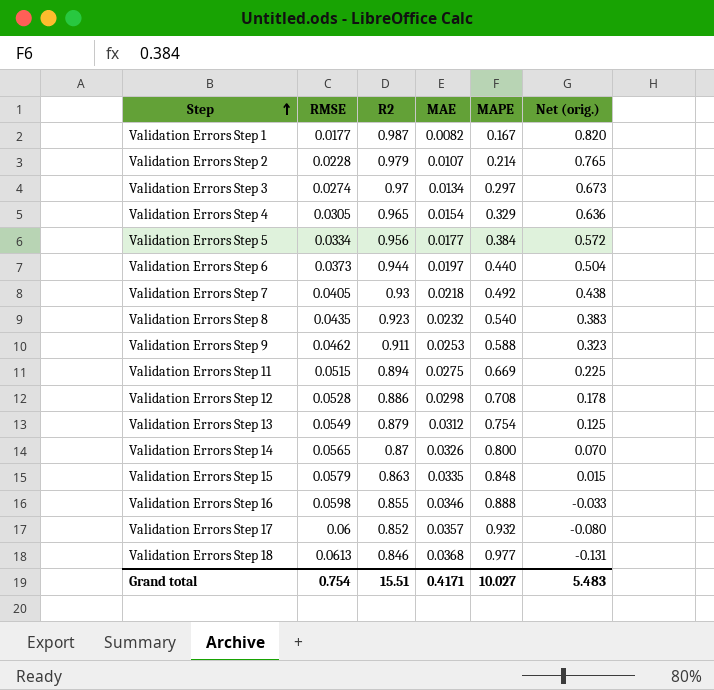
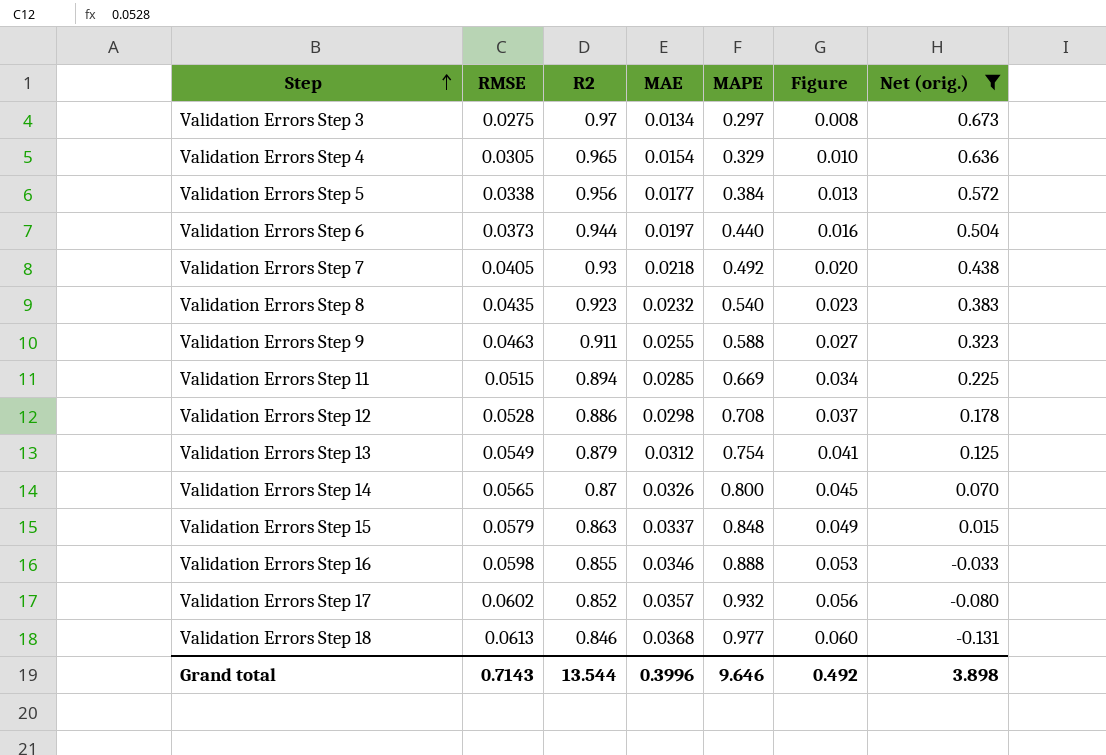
filter: none -> Net (orig.) <= 0.673
column Figure | formula: none -> [RMSE] * [MAPE]
Validation Errors Step 3 | RMSE: 0.0274 -> 0.0275
Validation Errors Step 5 | RMSE: 0.0334 -> 0.0338
Validation Errors Step 9 | RMSE: 0.0462 -> 0.0463
Validation Errors Step 9 | MAE: 0.0253 -> 0.0255
Validation Errors Step 11 | MAE: 0.0275 -> 0.0285
Validation Errors Step 15 | MAE: 0.0335 -> 0.0337
Validation Errors Step 17 | RMSE: 0.06 -> 0.0602
Grand total | RMSE: 0.754 -> 0.7143
Grand total | R2: 15.51 -> 13.544
Grand total | MAE: 0.4171 -> 0.3996
Grand total | MAPE: 10.027 -> 9.646
Grand total | Net (orig.): 5.483 -> 3.898

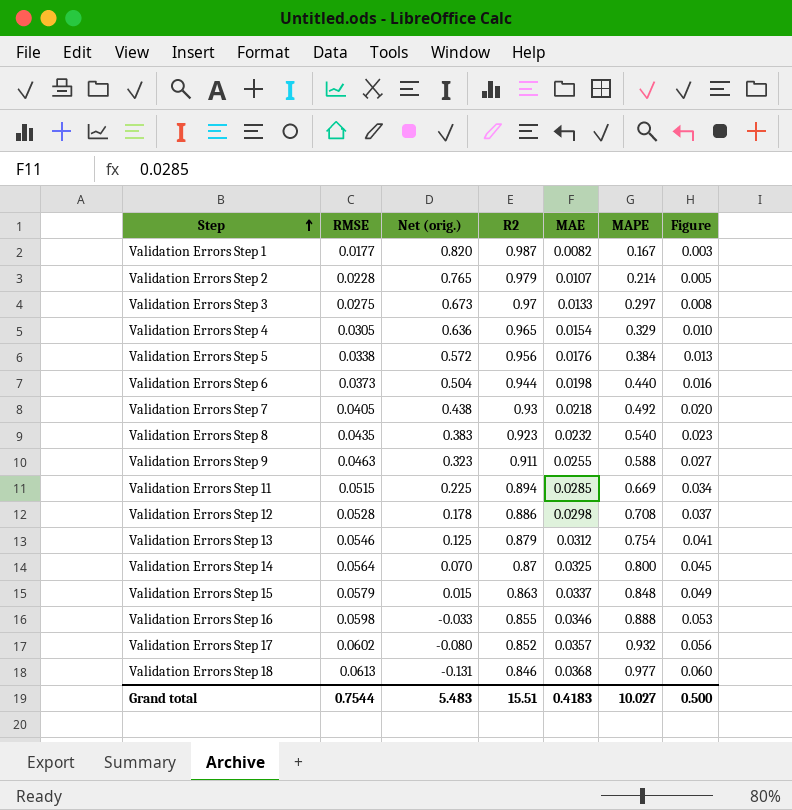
filter: Net (orig.) <= 0.673 -> none
column Net (orig.) | position: 7 -> 3
Validation Errors Step 3 | MAE: 0.0134 -> 0.0133
Validation Errors Step 5 | MAE: 0.0177 -> 0.0176
Validation Errors Step 6 | MAE: 0.0197 -> 0.0198
Validation Errors Step 13 | RMSE: 0.0549 -> 0.0546
Validation Errors Step 14 | RMSE: 0.0565 -> 0.0564
Validation Errors Step 14 | MAE: 0.0326 -> 0.0325
Grand total | RMSE: 0.7143 -> 0.7544
Grand total | Net (orig.): 3.898 -> 5.483
Grand total | R2: 13.544 -> 15.51
Grand total | MAE: 0.3996 -> 0.4183
Grand total | MAPE: 9.646 -> 10.027
Grand total | Figure: 0.492 -> 0.500

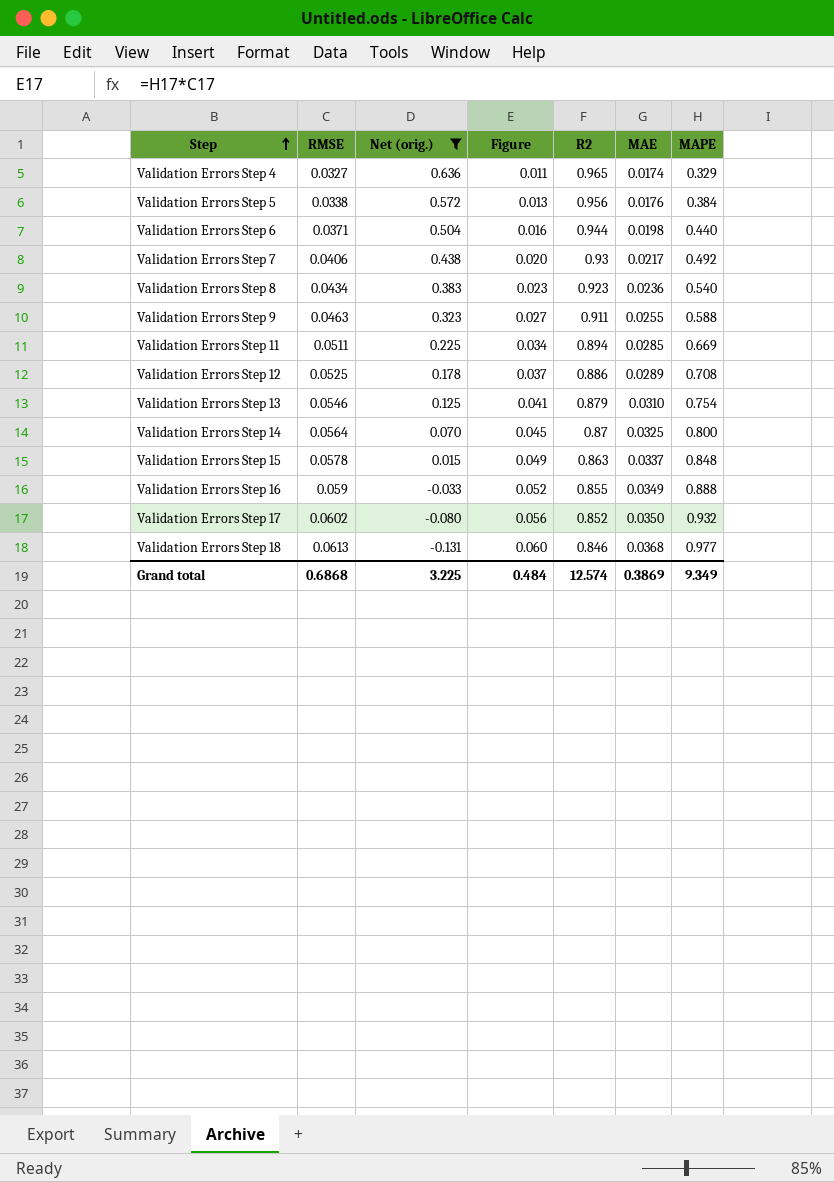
filter: none -> Net (orig.) <= 0.636
column Figure | position: 7 -> 4
Validation Errors Step 4 | RMSE: 0.0305 -> 0.0327
Validation Errors Step 4 | Figure: 0.010 -> 0.011
Validation Errors Step 4 | MAE: 0.0154 -> 0.0174
Validation Errors Step 6 | RMSE: 0.0373 -> 0.0371
Validation Errors Step 7 | RMSE: 0.0405 -> 0.0406
Validation Errors Step 7 | MAE: 0.0218 -> 0.0217
Validation Errors Step 8 | RMSE: 0.0435 -> 0.0434
Validation Errors Step 8 | MAE: 0.0232 -> 0.0236
Validation Errors Step 11 | RMSE: 0.0515 -> 0.0511
Validation Errors Step 12 | RMSE: 0.0528 -> 0.0525
Validation Errors Step 12 | MAE: 0.0298 -> 0.0289
Validation Errors Step 13 | MAE: 0.0312 -> 0.0310
Validation Errors Step 15 | RMSE: 0.0579 -> 0.0578
Validation Errors Step 16 | RMSE: 0.0598 -> 0.059
Validation Errors Step 16 | Figure: 0.053 -> 0.052
Validation Errors Step 16 | MAE: 0.0346 -> 0.0349
Validation Errors Step 17 | MAE: 0.0357 -> 0.0350
Grand total | RMSE: 0.7544 -> 0.6868
Grand total | Net (orig.): 5.483 -> 3.225
Grand total | Figure: 0.500 -> 0.484
Grand total | R2: 15.51 -> 12.574
Grand total | MAE: 0.4183 -> 0.3869
Grand total | MAPE: 10.027 -> 9.349

